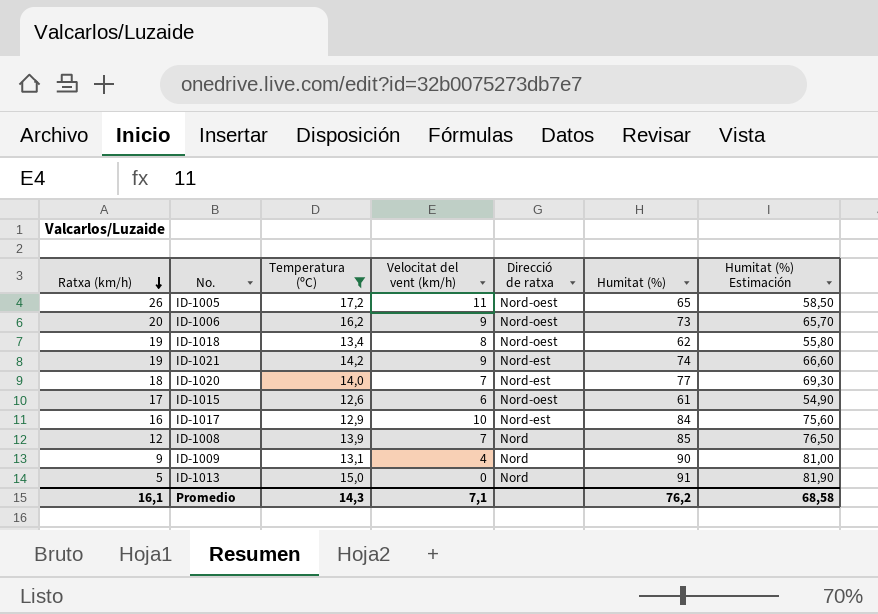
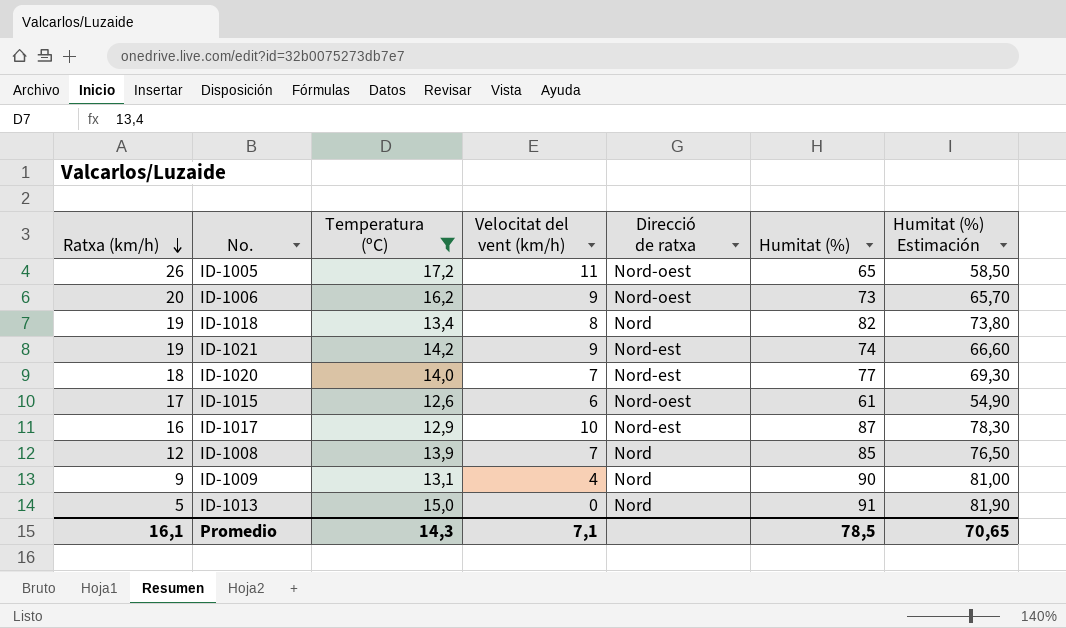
ID-1018 | Direcció de ratxa: Nord-oest -> Nord
ID-1018 | Humitat (%): 62 -> 82
ID-1018 | Humitat (%) Estimación: 55,80 -> 73,80
ID-1017 | Humitat (%): 84 -> 87
ID-1017 | Humitat (%) Estimación: 75,60 -> 78,30
Promedio | Humitat (%): 76,2 -> 78,5
Promedio | Humitat (%) Estimación: 68,58 -> 70,65

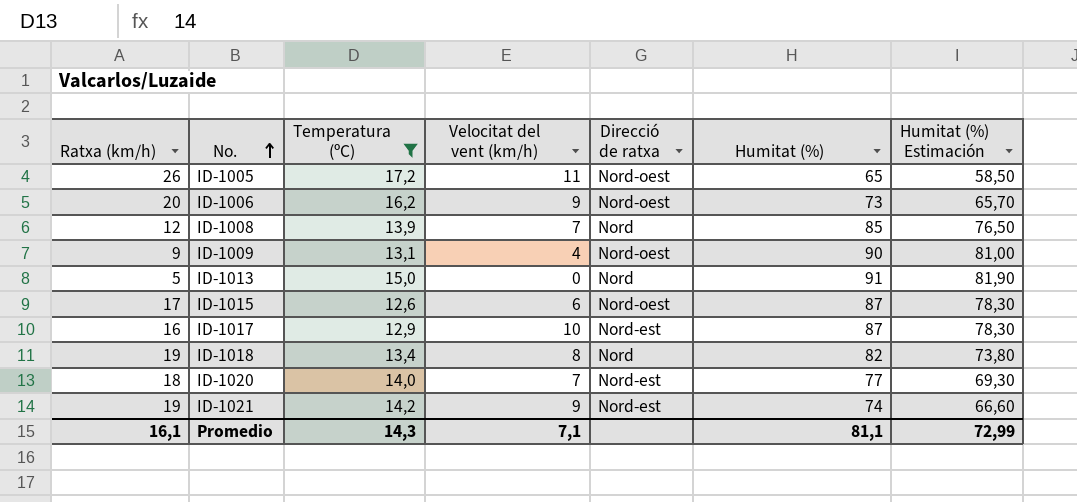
row order: Ratxa (km/h) descending -> No. ascending
ID-1009 | Direcció de ratxa: Nord -> Nord-oest
ID-1015 | Humitat (%): 61 -> 87
ID-1015 | Humitat (%) Estimación: 54,90 -> 78,30
Promedio | Humitat (%): 78,5 -> 81,1
Promedio | Humitat (%) Estimación: 70,65 -> 72,99

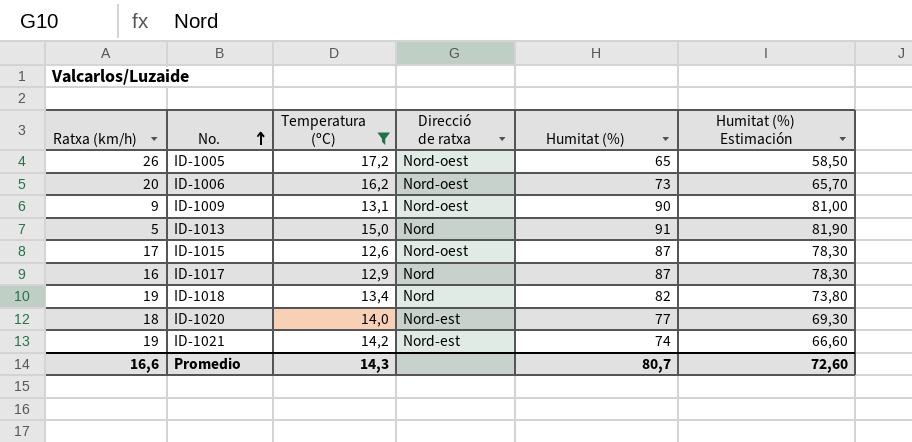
column Velocitat del vent (km/h) | position: 4 -> none
row ID-1008: 12 | 13,9 | 7 | Nord | 85 | 76,50 -> none
ID-1017 | Direcció de ratxa: Nord-est -> Nord
Promedio | Ratxa (km/h): 16,1 -> 16,6
Promedio | Humitat (%): 81,1 -> 80,7
Promedio | Humitat (%) Estimación: 72,99 -> 72,60

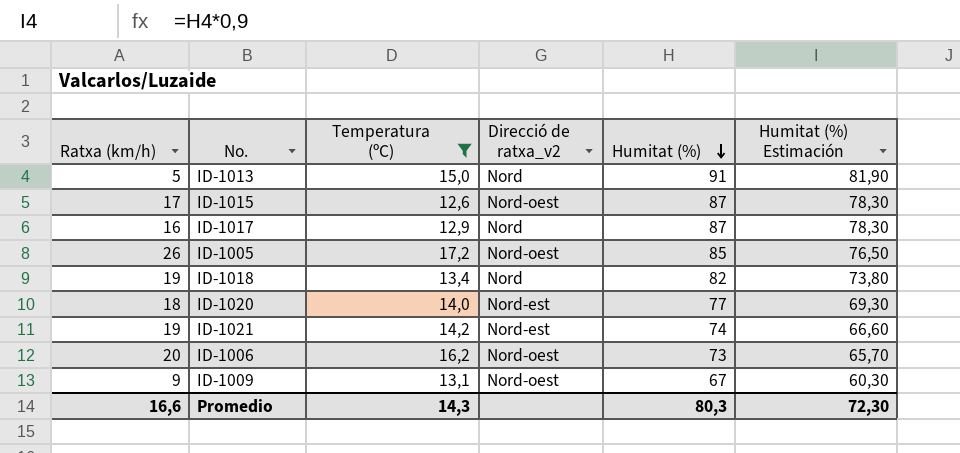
row order: No. ascending -> Humitat (%) descending
column name: Direcció de ratxa -> Direcció de ratxa_v2
ID-1005 | Humitat (%): 65 -> 85
ID-1005 | Humitat (%) Estimación: 58,50 -> 76,50
ID-1009 | Humitat (%): 90 -> 67
ID-1009 | Humitat (%) Estimación: 81,00 -> 60,30
Promedio | Humitat (%): 80,7 -> 80,3
Promedio | Humitat (%) Estimación: 72,60 -> 72,30

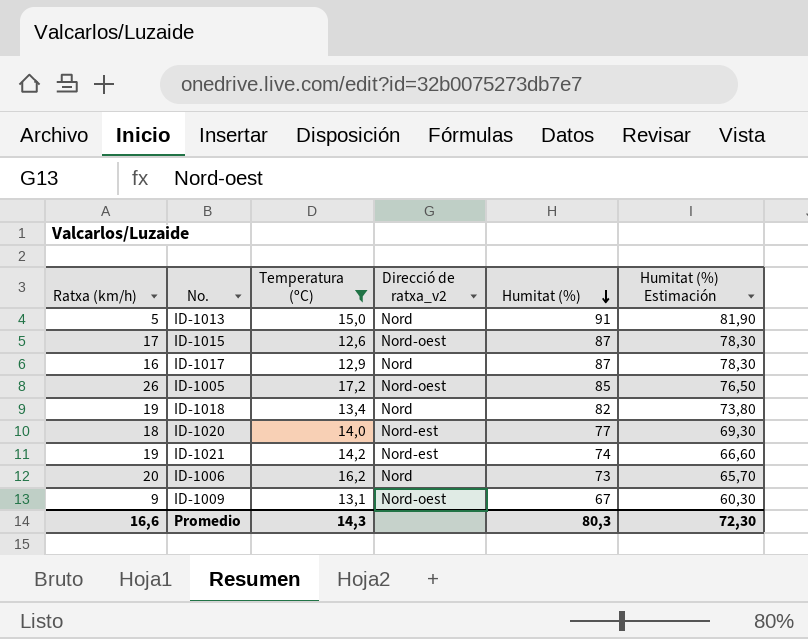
ID-1006 | Direcció de ratxa_v2: Nord-oest -> Nord

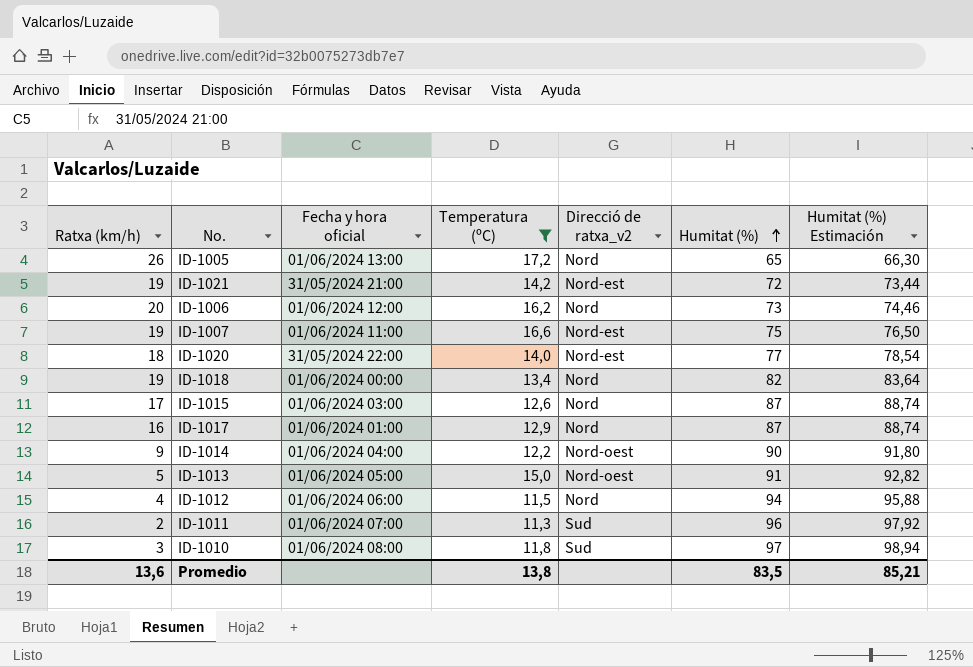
row order: Humitat (%) descending -> Humitat (%) ascending
column Fecha y hora oficial | position: none -> 3
column Humitat (%) Estimación | formula: [Humitat (%)] * 0,9 -> [Humitat (%)] * 1,02
row ID-1009: 9 | 13,1 | Nord-oest | 67 | 60,30 -> none
ID-1005 | Direcció de ratxa_v2: Nord-oest -> Nord
ID-1005 | Humitat (%): 85 -> 65
ID-1021 | Humitat (%): 74 -> 72
row ID-1007: none -> 19 | 01/06/2024 11:00 | 16,6 | Nord-est | 75 | 76,50
ID-1015 | Direcció de ratxa_v2: Nord-oest -> Nord
row ID-1014: none -> 9 | 01/06/2024 04:00 | 12,2 | Nord-oest | 90 | 91,80
ID-1013 | Direcció de ratxa_v2: Nord -> Nord-oest
row ID-1012: none -> 4 | 01/06/2024 06:00 | 11,5 | Nord | 94 | 95,88
row ID-1011: none -> 2 | 01/06/2024 07:00 | 11,3 | Sud | 96 | 97,92
row ID-1010: none -> 3 | 01/06/2024 08:00 | 11,8 | Sud | 97 | 98,94
Promedio | Ratxa (km/h): 16,6 -> 13,6
Promedio | Temperatura (ºC): 14,3 -> 13,8
Promedio | Humitat (%): 80,3 -> 83,5
Promedio | Humitat (%) Estimación: 72,30 -> 85,21

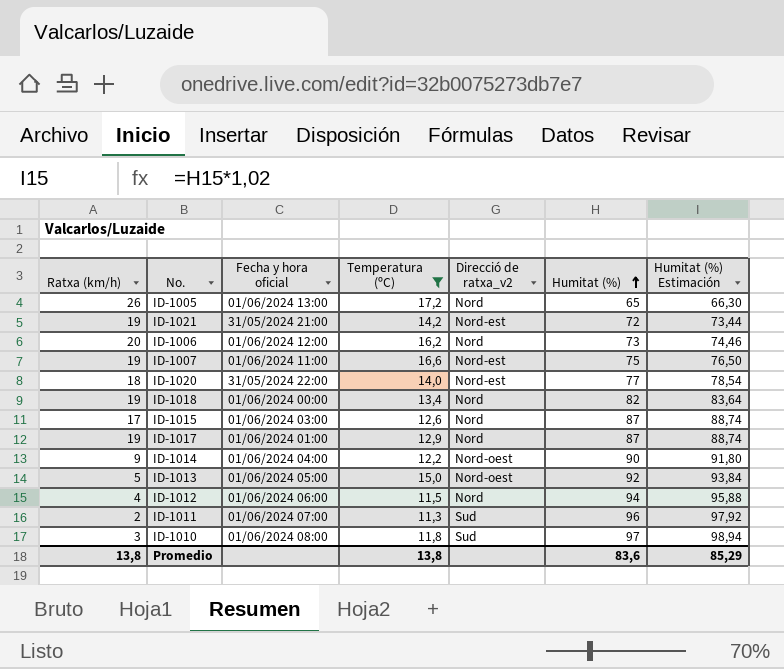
ID-1017 | Ratxa (km/h): 16 -> 19
ID-1013 | Humitat (%): 91 -> 92
ID-1013 | Humitat (%) Estimación: 92,82 -> 93,84
Promedio | Ratxa (km/h): 13,6 -> 13,8
Promedio | Humitat (%): 83,5 -> 83,6
Promedio | Humitat (%) Estimación: 85,21 -> 85,29

